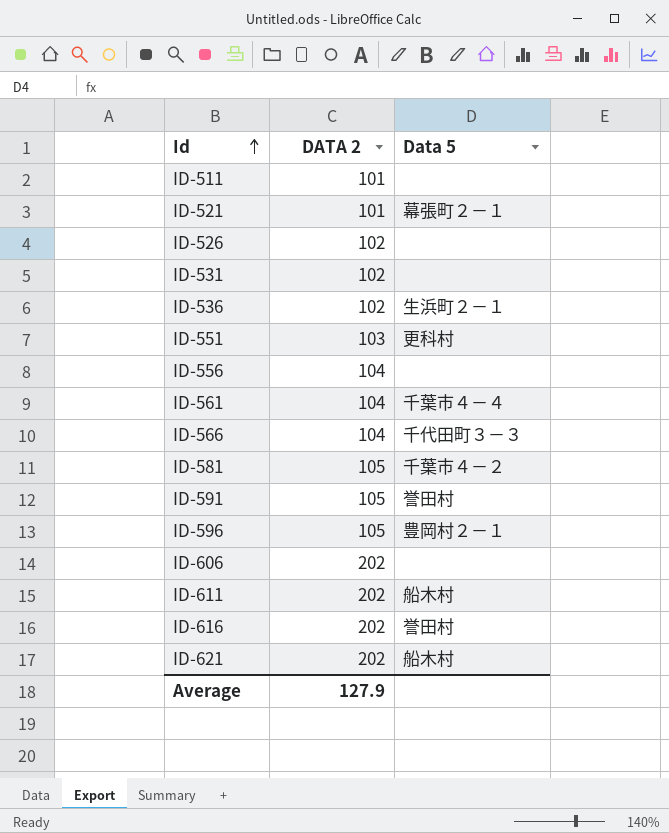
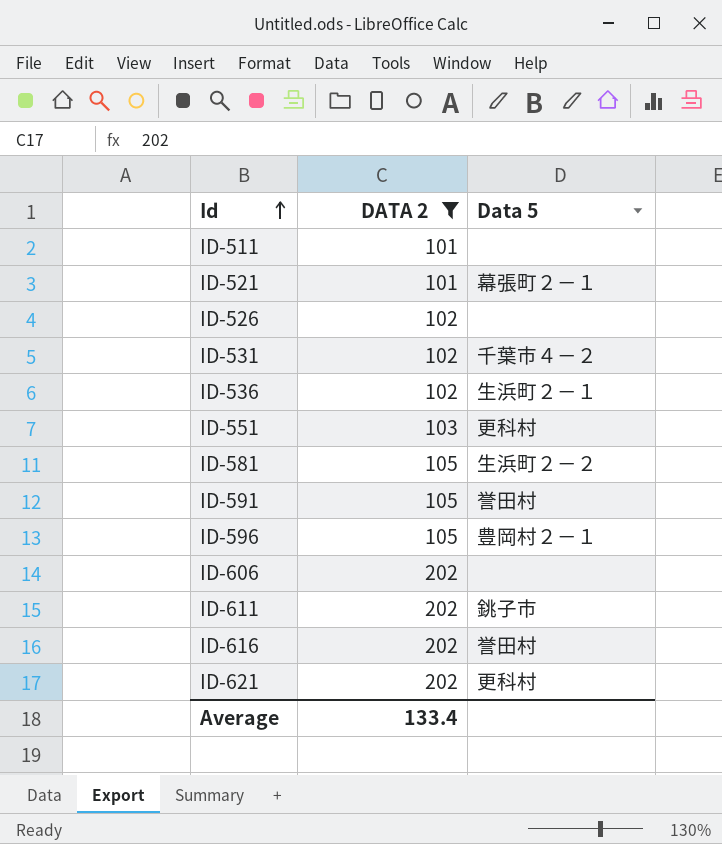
filter: none -> DATA 2 != 104
ID-531 | Data 5: none -> 千葉市４－２
ID-581 | Data 5: 千葉市４－２ -> 生浜町２－２
ID-611 | Data 5: 船木村 -> 銚子市
ID-621 | Data 5: 船木村 -> 更科村
Average | DATA 2: 127.9 -> 133.4

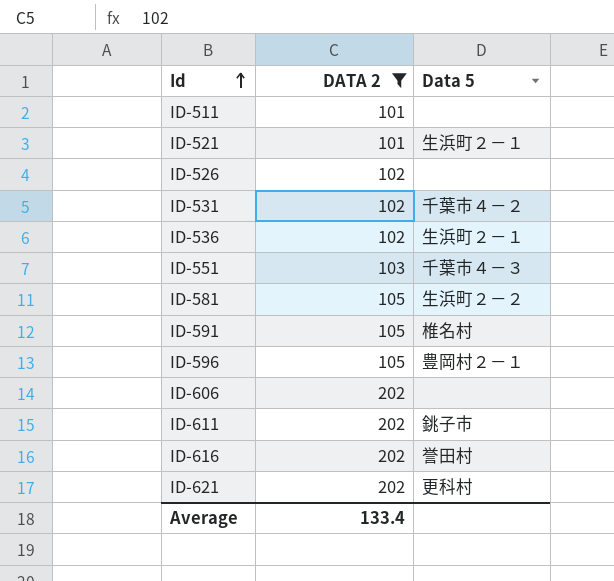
ID-521 | Data 5: 幕張町２－１ -> 生浜町２－１
ID-551 | Data 5: 更科村 -> 千葉市４－３
ID-591 | Data 5: 誉田村 -> 椎名村

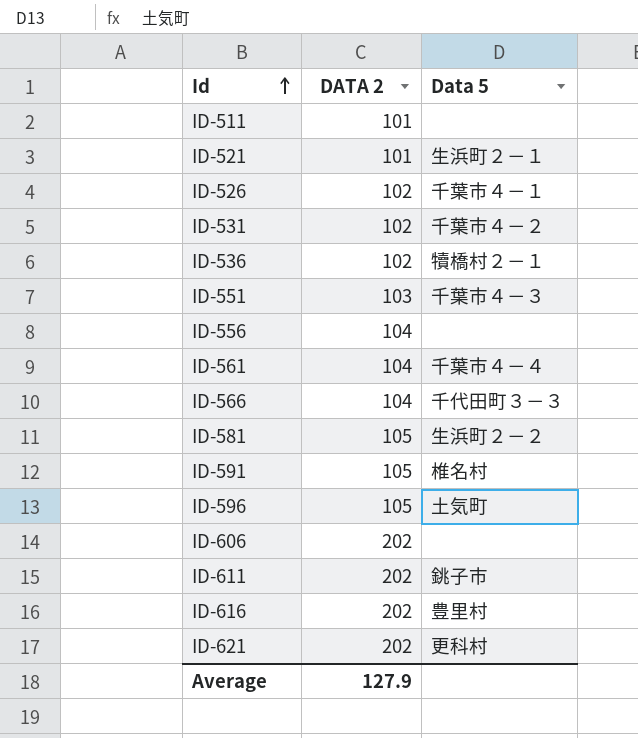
filter: DATA 2 != 104 -> none
ID-526 | Data 5: none -> 千葉市４－１
ID-536 | Data 5: 生浜町２－１ -> 犢橋村２－１
ID-596 | Data 5: 豊岡村２－１ -> 土気町
ID-616 | Data 5: 誉田村 -> 豊里村
Average | DATA 2: 133.4 -> 127.9

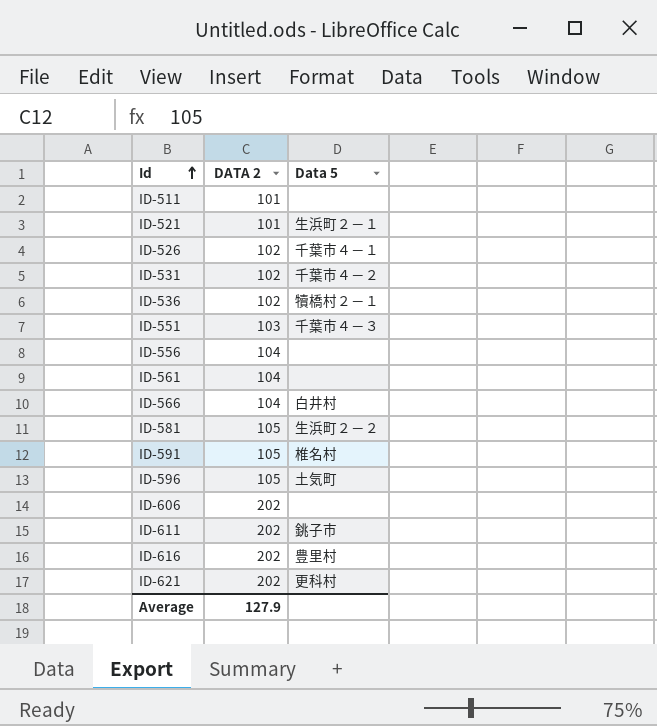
ID-561 | Data 5: 千葉市４－４ -> none
ID-566 | Data 5: 千代田町３－３ -> 白井村

